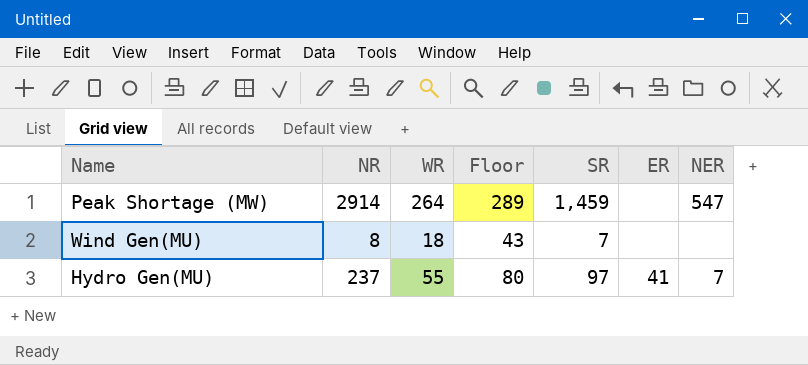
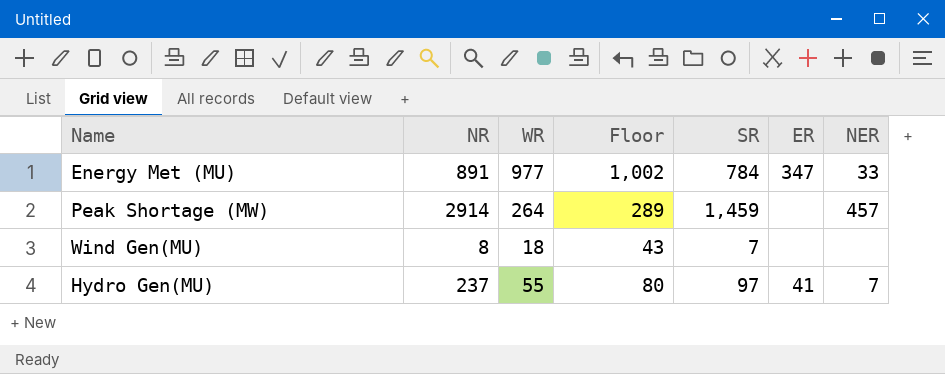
row Energy Met (MU): none -> 891 | 977 | 1,002 | 784 | 347 | 33
Peak Shortage (MW) | NER: 547 -> 457

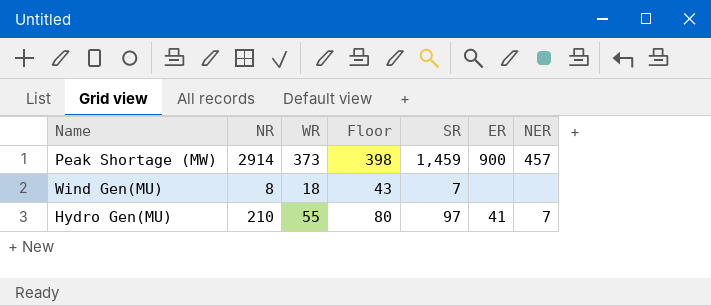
row Energy Met (MU): 891 | 977 | 1,002 | 784 | 347 | 33 -> none
Peak Shortage (MW) | WR: 264 -> 373
Peak Shortage (MW) | Floor: 289 -> 398
Peak Shortage (MW) | ER: none -> 900
Hydro Gen(MU) | NR: 237 -> 210

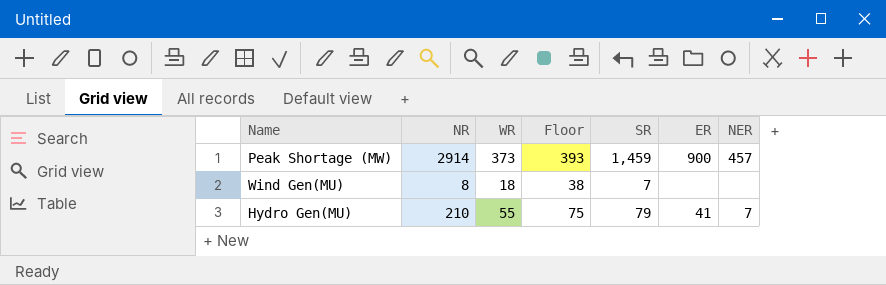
column Floor | formula: [WR] + 25 -> [WR] + 20
Hydro Gen(MU) | SR: 97 -> 79

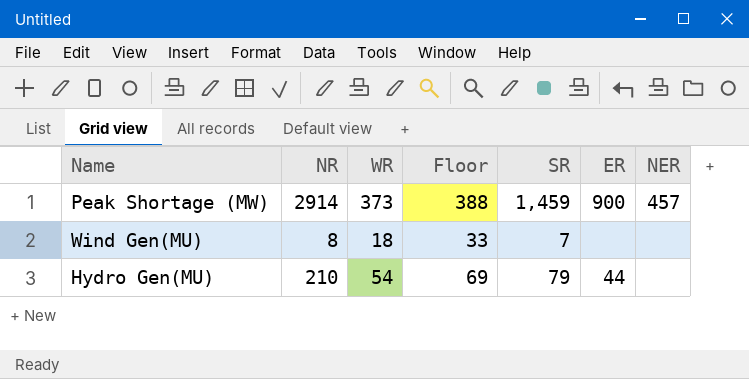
column Floor | formula: [WR] + 20 -> [WR] + 15
Hydro Gen(MU) | WR: 55 -> 54
Hydro Gen(MU) | ER: 41 -> 44
Hydro Gen(MU) | NER: 7 -> none

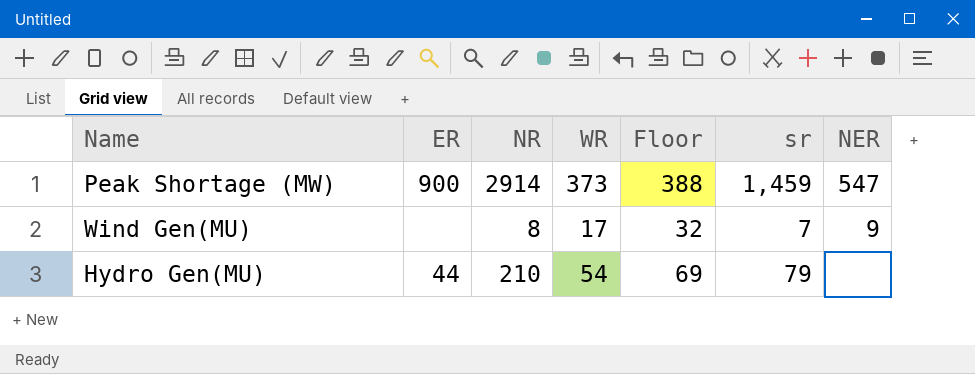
column ER | position: 6 -> 2
column name: SR -> sr
Peak Shortage (MW) | NER: 457 -> 547
Wind Gen(MU) | WR: 18 -> 17
Wind Gen(MU) | Floor: 33 -> 32
Wind Gen(MU) | NER: none -> 9

